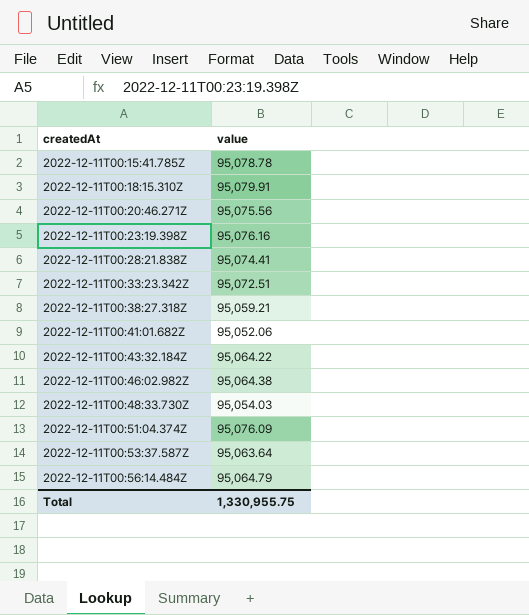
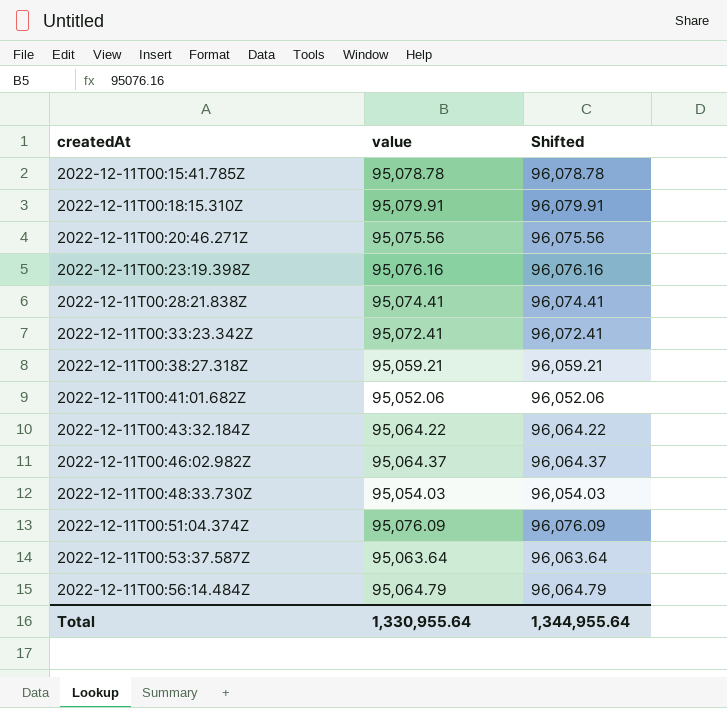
column Shifted | formula: none -> [value] + 1000
2022-12-11T00:33:23.342Z | value: 95,072.51 -> 95,072.41
2022-12-11T00:46:02.982Z | value: 95,064.38 -> 95,064.37
Total | value: 1,330,955.75 -> 1,330,955.64

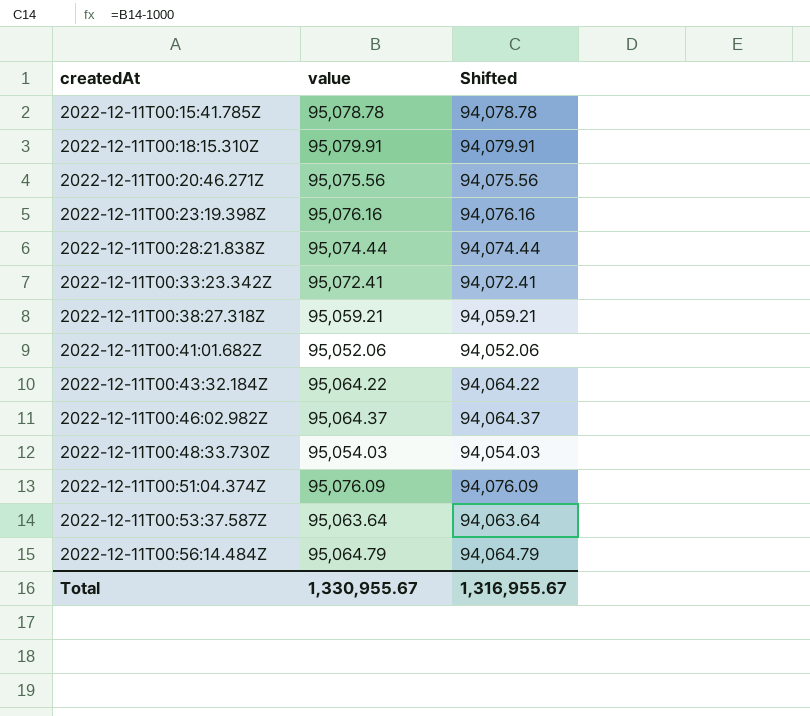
column Shifted | formula: [value] + 1000 -> [value] - 1000
2022-12-11T00:28:21.838Z | value: 95,074.41 -> 95,074.44
Total | value: 1,330,955.64 -> 1,330,955.67
Total | Shifted: 1,344,955.64 -> 1,316,955.67

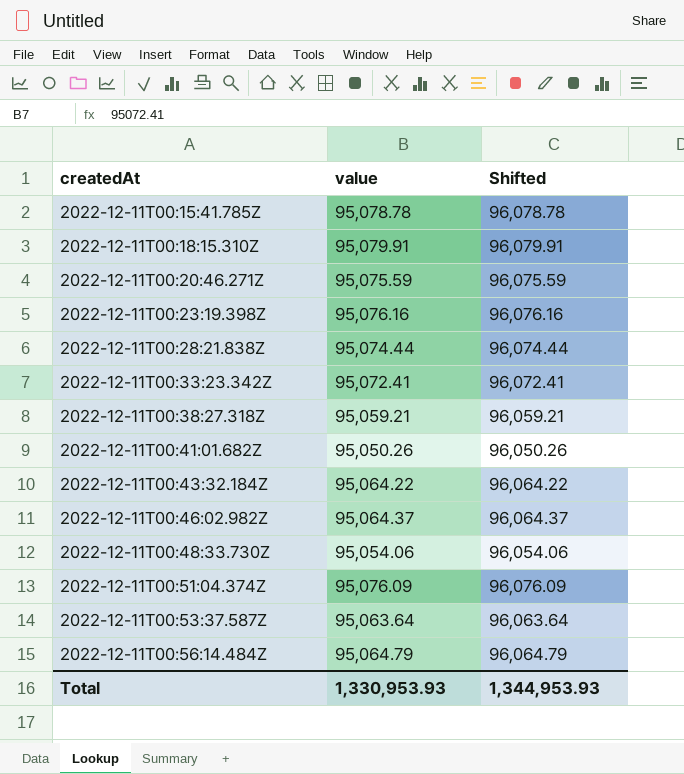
column Shifted | formula: [value] - 1000 -> [value] + 1000
2022-12-11T00:20:46.271Z | value: 95,075.56 -> 95,075.59
2022-12-11T00:41:01.682Z | value: 95,052.06 -> 95,050.26
2022-12-11T00:48:33.730Z | value: 95,054.03 -> 95,054.06
Total | value: 1,330,955.67 -> 1,330,953.93
Total | Shifted: 1,316,955.67 -> 1,344,953.93

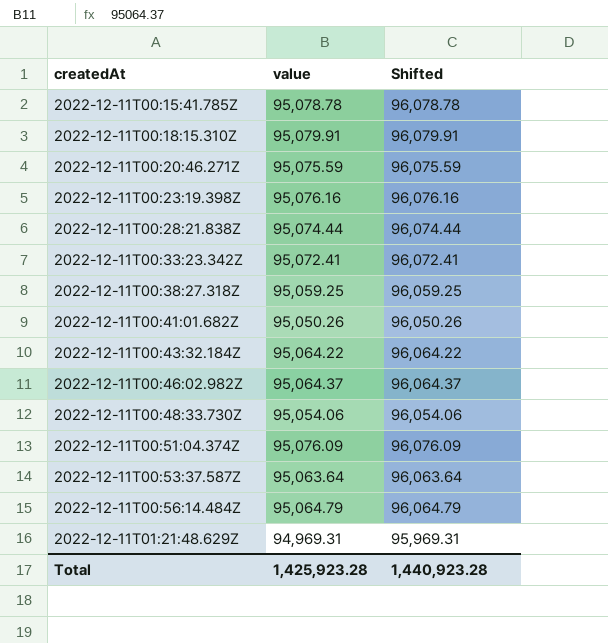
2022-12-11T00:38:27.318Z | value: 95,059.21 -> 95,059.25
2022-12-11T00:38:27.318Z | Shifted: 96,059.21 -> 96,059.25
row 2022-12-11T01:21:48.629Z: none -> 94,969.31 | 95,969.31
Total | value: 1,330,953.93 -> 1,425,923.28
Total | Shifted: 1,344,953.93 -> 1,440,923.28

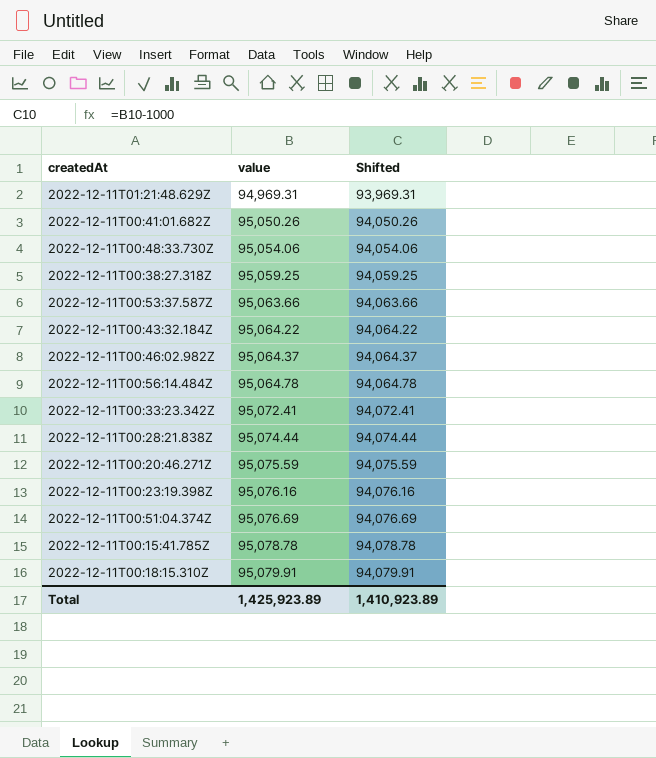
row order: createdAt ascending -> value ascending
column Shifted | formula: [value] + 1000 -> [value] - 1000
2022-12-11T00:53:37.587Z | value: 95,063.64 -> 95,063.66
2022-12-11T00:56:14.484Z | value: 95,064.79 -> 95,064.78
2022-12-11T00:51:04.374Z | value: 95,076.09 -> 95,076.69
Total | value: 1,425,923.28 -> 1,425,923.89
Total | Shifted: 1,440,923.28 -> 1,410,923.89

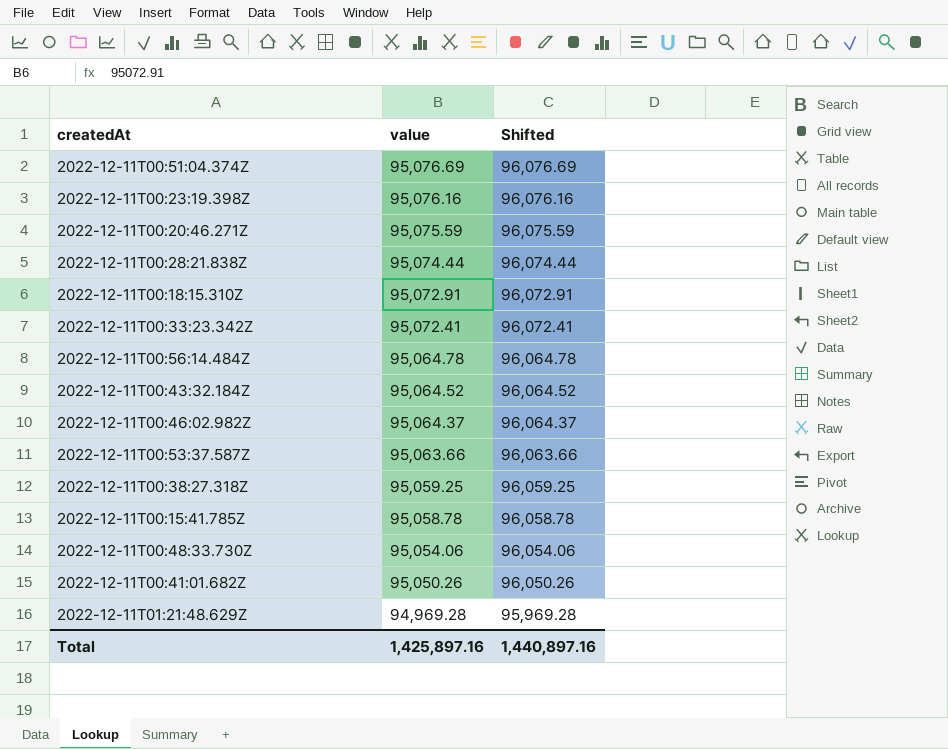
row order: value ascending -> value descending
column Shifted | formula: [value] - 1000 -> [value] + 1000
2022-12-11T00:18:15.310Z | value: 95,079.91 -> 95,072.91
2022-12-11T00:43:32.184Z | value: 95,064.22 -> 95,064.52
2022-12-11T00:15:41.785Z | value: 95,078.78 -> 95,058.78
2022-12-11T01:21:48.629Z | value: 94,969.31 -> 94,969.28
Total | value: 1,425,923.89 -> 1,425,897.16
Total | Shifted: 1,410,923.89 -> 1,440,897.16

